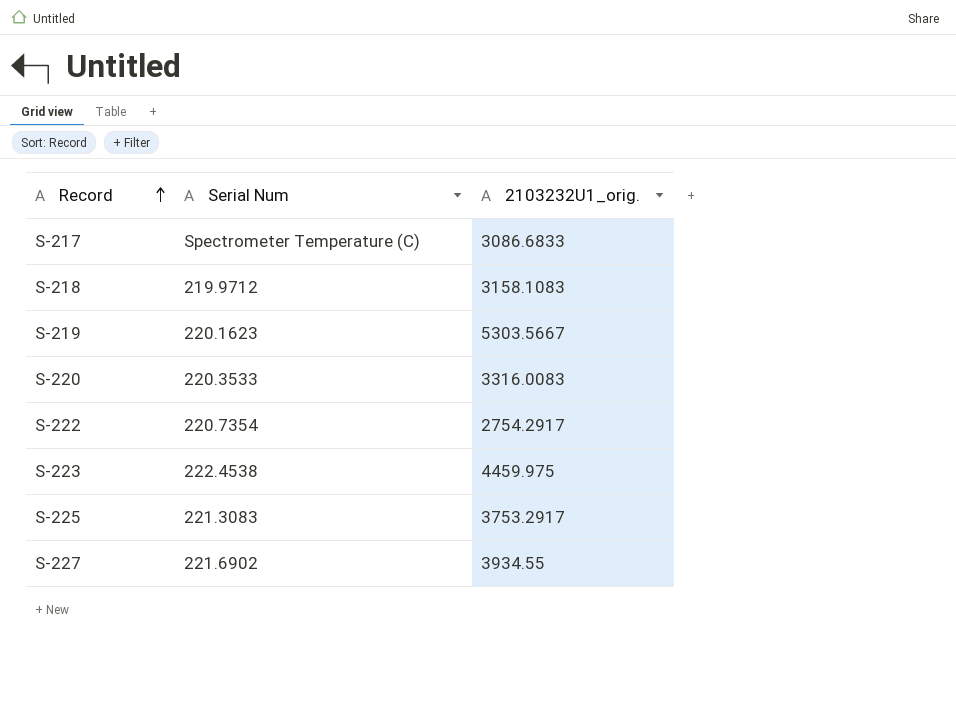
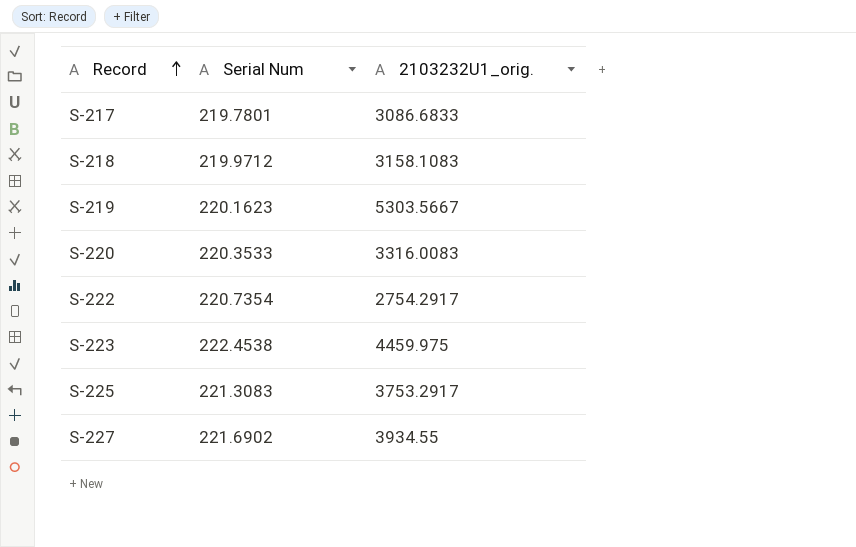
S-217 | Serial Num: Spectrometer Temperature (C) -> 219.7801

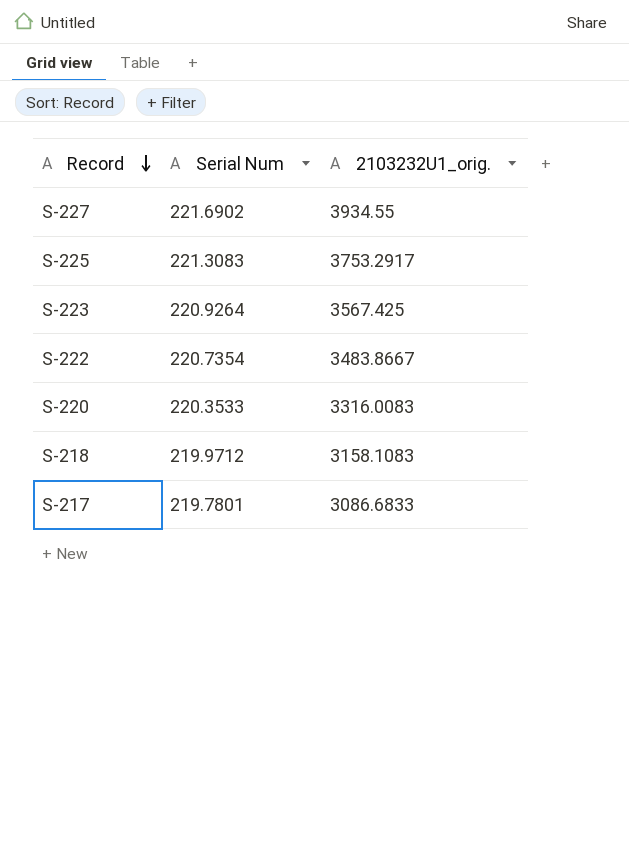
row order: Record ascending -> Record descending
row S-219: 220.1623 | 5303.5667 -> none
S-223 | Serial Num: 222.4538 -> 220.9264
S-223 | 2103232U1_orig.: 4459.975 -> 3567.425
S-222 | 2103232U1_orig.: 2754.2917 -> 3483.8667

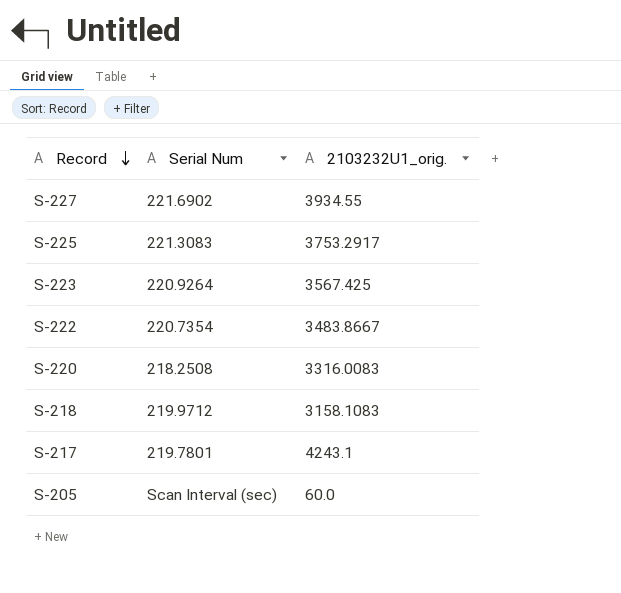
S-220 | Serial Num: 220.3533 -> 218.2508
S-217 | 2103232U1_orig.: 3086.6833 -> 4243.1
row S-205: none -> Scan Interval (sec) | 60.0

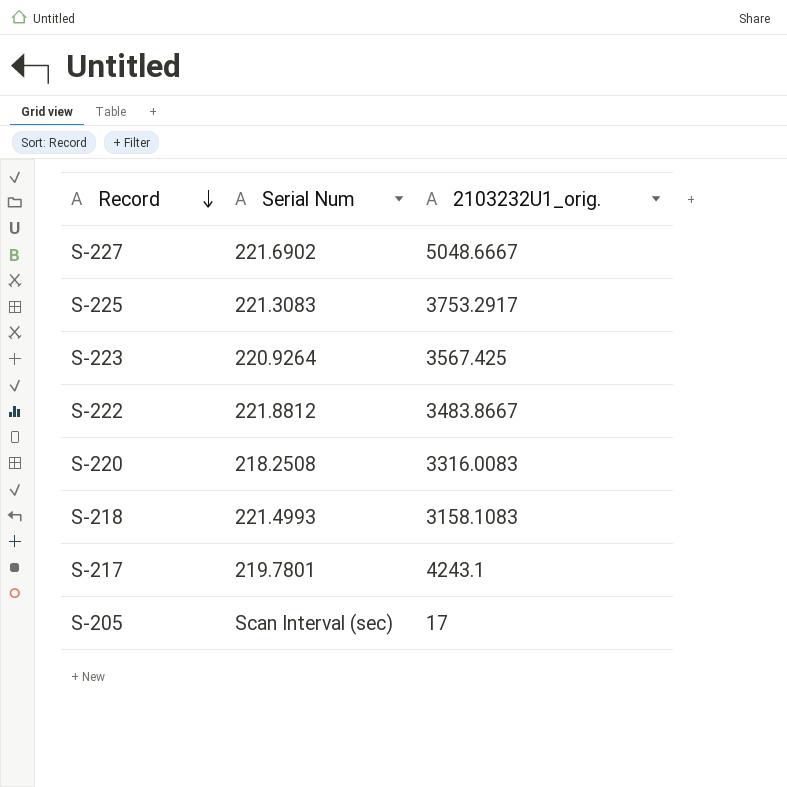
S-227 | 2103232U1_orig.: 3934.55 -> 5048.6667
S-222 | Serial Num: 220.7354 -> 221.8812
S-218 | Serial Num: 219.9712 -> 221.4993
S-205 | 2103232U1_orig.: 60.0 -> 17

